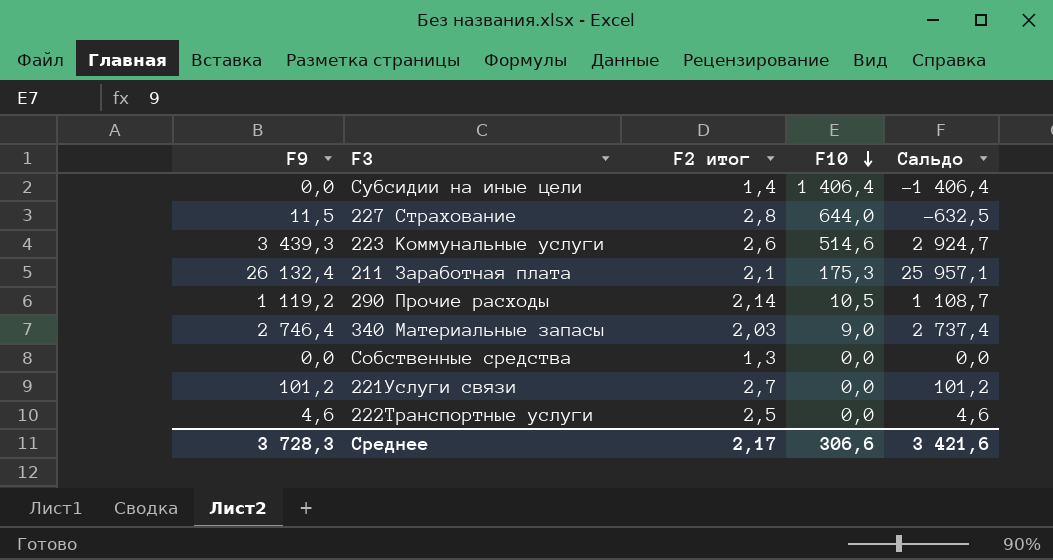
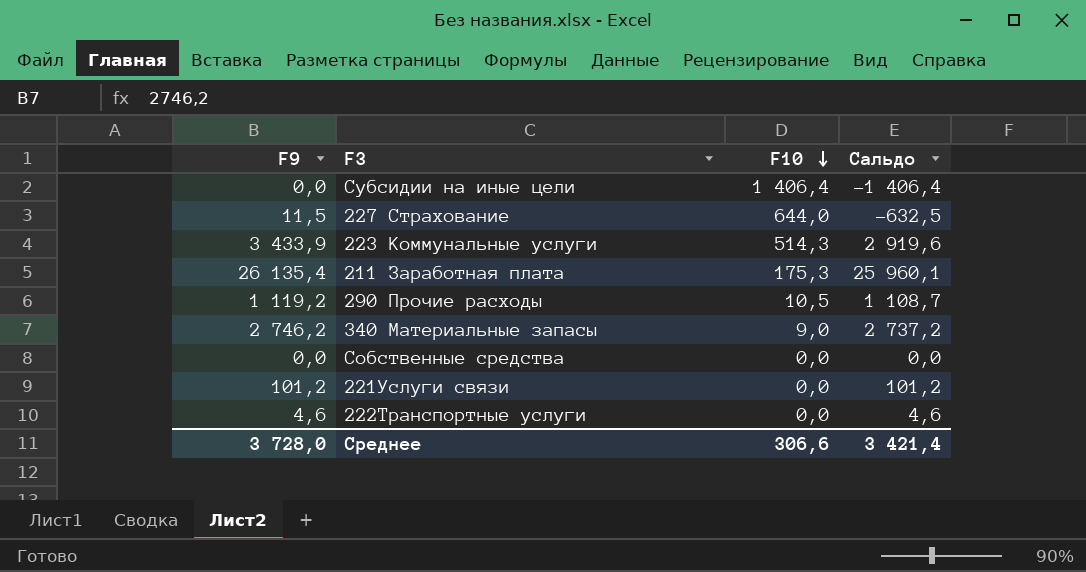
column F2 итог | position: 3 -> none
223 Коммунальные услуги | F9: 3 439,3 -> 3 433,9
223 Коммунальные услуги | F10: 514,6 -> 514,3
223 Коммунальные услуги | Сальдо: 2 924,7 -> 2 919,6
211 Заработная плата | F9: 26 132,4 -> 26 135,4
211 Заработная плата | Сальдо: 25 957,1 -> 25 960,1
340 Материальные запасы | F9: 2 746,4 -> 2 746,2
340 Материальные запасы | Сальдо: 2 737,4 -> 2 737,2
Среднее | F9: 3 728,3 -> 3 728,0
Среднее | Сальдо: 3 421,6 -> 3 421,4

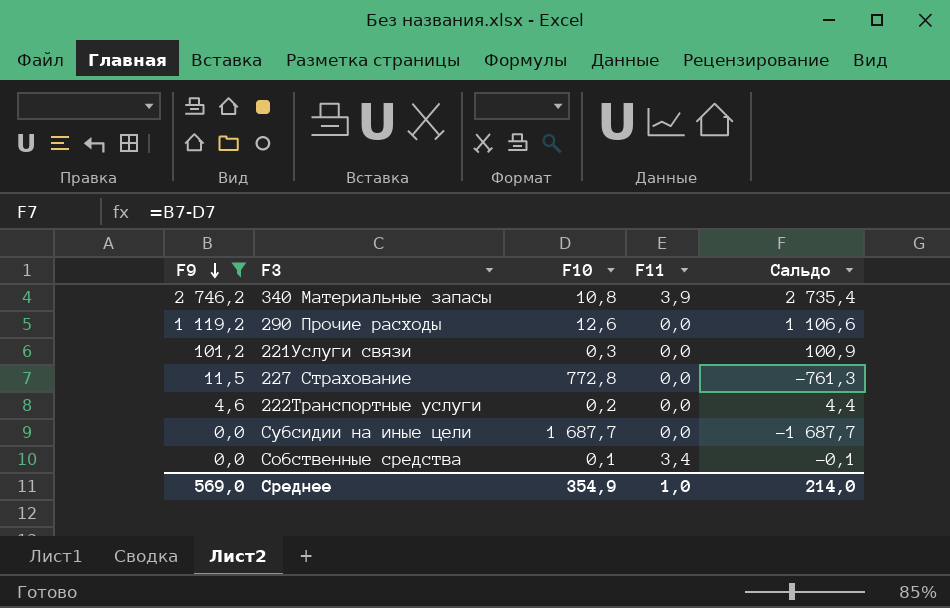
filter: none -> F9 <= 2 746,2
row order: F10 descending -> F9 descending
column F11 | position: none -> 4
340 Материальные запасы | F10: 9,0 -> 10,8
340 Материальные запасы | Сальдо: 2 737,2 -> 2 735,4
290 Прочие расходы | F10: 10,5 -> 12,6
290 Прочие расходы | Сальдо: 1 108,7 -> 1 106,6
221Услуги связи | F10: 0,0 -> 0,3
221Услуги связи | Сальдо: 101,2 -> 100,9
227 Страхование | F10: 644,0 -> 772,8
227 Страхование | Сальдо: -632,5 -> -761,3
222Транспортные услуги | F10: 0,0 -> 0,2
222Транспортные услуги | Сальдо: 4,6 -> 4,4
Субсидии на иные цели | F10: 1 406,4 -> 1 687,7
Субсидии на иные цели | Сальдо: -1 406,4 -> -1 687,7
Собственные средства | F10: 0,0 -> 0,1
Собственные средства | Сальдо: 0,0 -> -0,1
Среднее | F9: 3 728,0 -> 569,0
Среднее | F10: 306,6 -> 354,9
Среднее | Сальдо: 3 421,4 -> 214,0

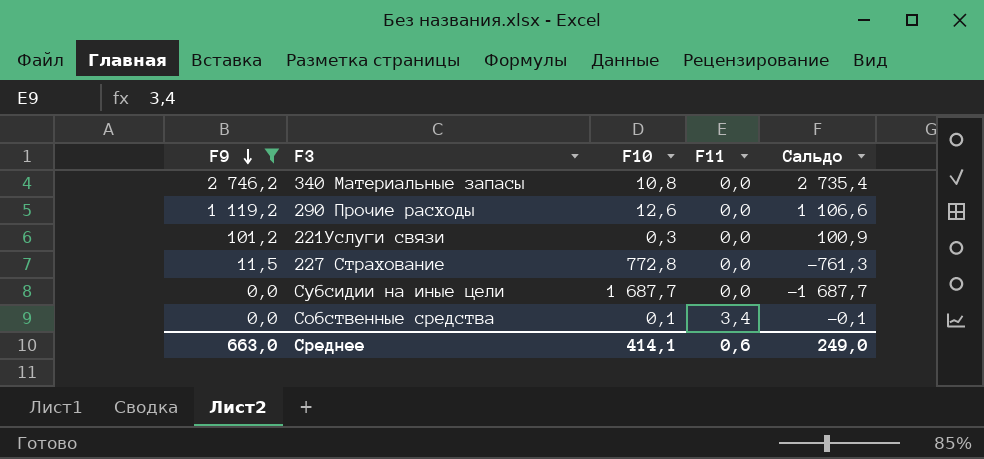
row 222Транспортные услуги: 4,6 | 0,2 | 0,0 | 4,4 -> none
340 Материальные запасы | F11: 3,9 -> 0,0
Среднее | F9: 569,0 -> 663,0
Среднее | F10: 354,9 -> 414,1
Среднее | F11: 1,0 -> 0,6
Среднее | Сальдо: 214,0 -> 249,0

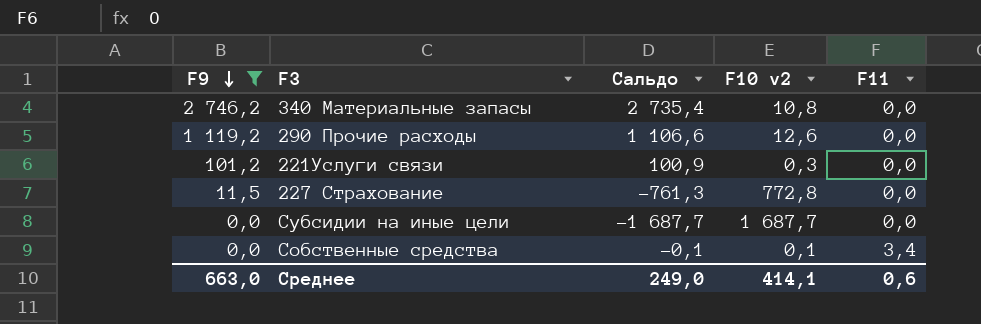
column Сальдо | position: 5 -> 3
column name: F10 -> F10 v2

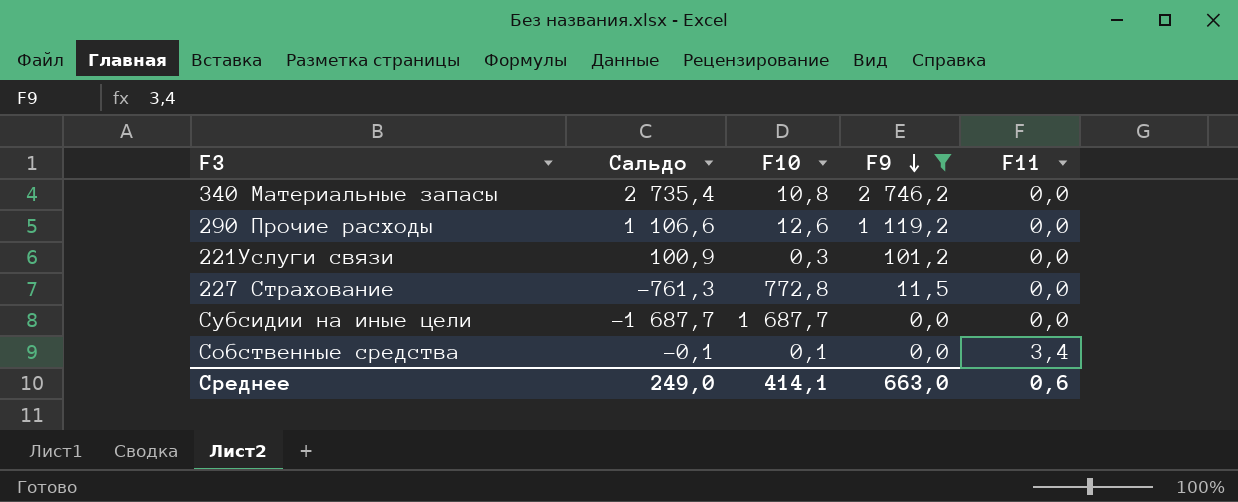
column name: F10 v2 -> F10
column F9 | position: 1 -> 4

